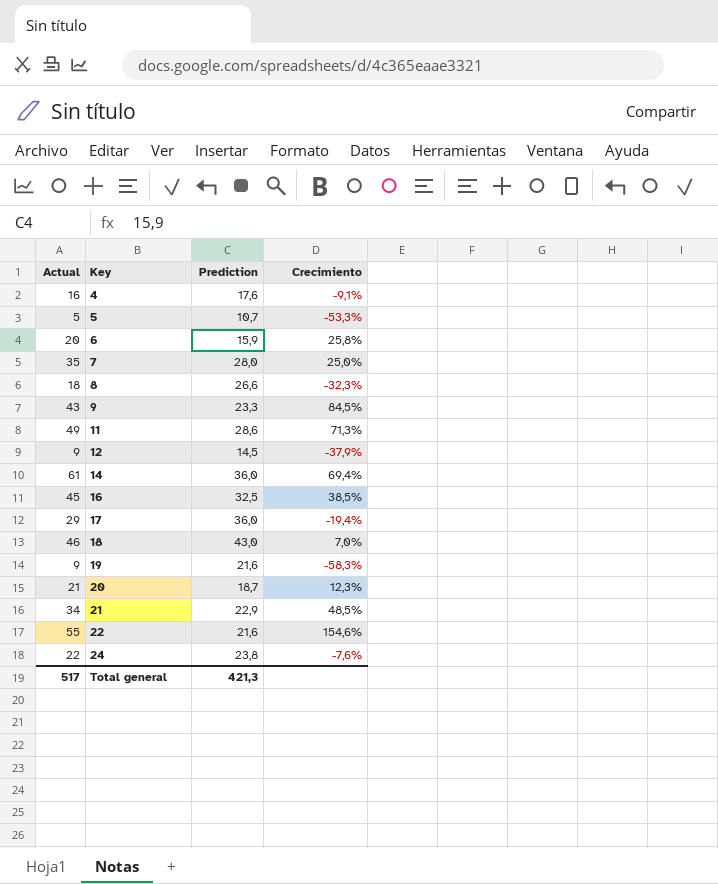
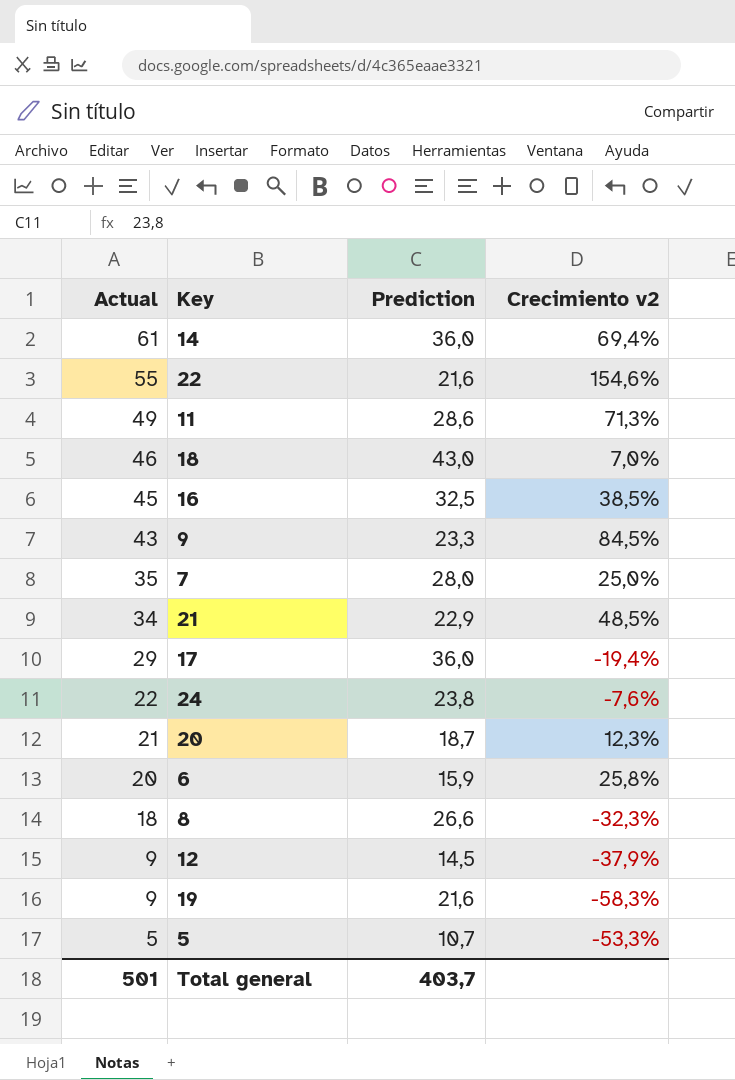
row order: Key ascending -> Actual descending
column name: Crecimiento -> Crecimiento v2
row 4: 16 | 17,6 | -9,1% -> none
Total general | Actual: 517 -> 501
Total general | Prediction: 421,3 -> 403,7

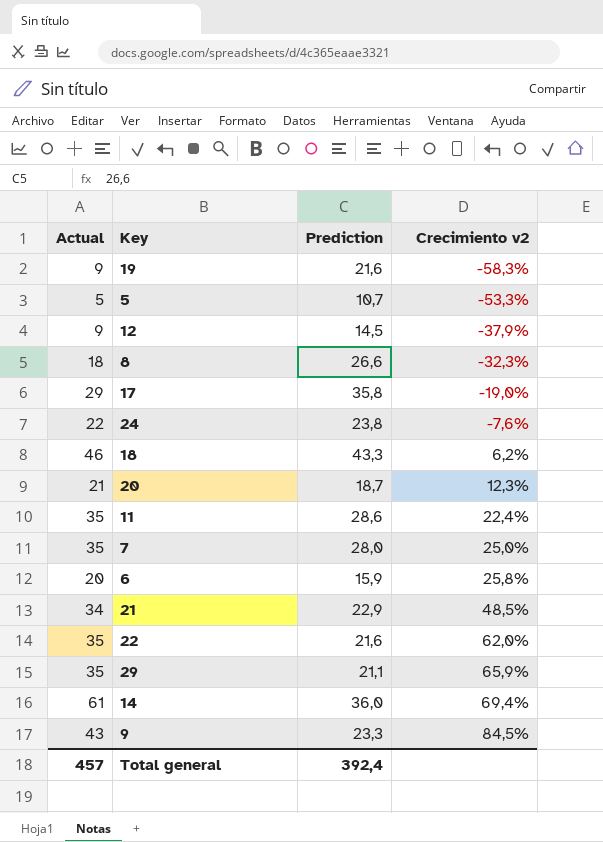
row order: Actual descending -> Crecimiento v2 ascending
row 16: 45 | 32,5 | 38,5% -> none
17 | Prediction: 36,0 -> 35,8
17 | Crecimiento v2: -19,4% -> -19,0%
18 | Prediction: 43,0 -> 43,3
18 | Crecimiento v2: 7,0% -> 6,2%
11 | Actual: 49 -> 35
11 | Crecimiento v2: 71,3% -> 22,4%
22 | Actual: 55 -> 35
22 | Crecimiento v2: 154,6% -> 62,0%
row 29: none -> 35 | 21,1 | 65,9%
Total general | Actual: 501 -> 457
Total general | Prediction: 403,7 -> 392,4

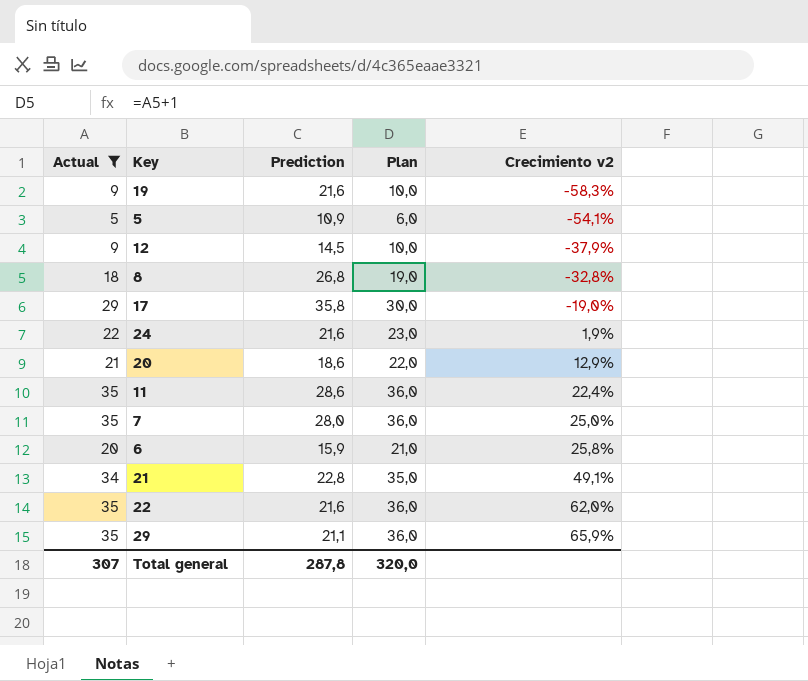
filter: none -> Actual <= 35
column Plan | formula: none -> [Actual] + 1
5 | Prediction: 10,7 -> 10,9
5 | Crecimiento v2: -53,3% -> -54,1%
8 | Prediction: 26,6 -> 26,8
8 | Crecimiento v2: -32,3% -> -32,8%
24 | Prediction: 23,8 -> 21,6
24 | Crecimiento v2: -7,6% -> 1,9%
20 | Prediction: 18,7 -> 18,6
20 | Crecimiento v2: 12,3% -> 12,9%
21 | Prediction: 22,9 -> 22,8
21 | Crecimiento v2: 48,5% -> 49,1%
Total general | Actual: 457 -> 307
Total general | Prediction: 392,4 -> 287,8

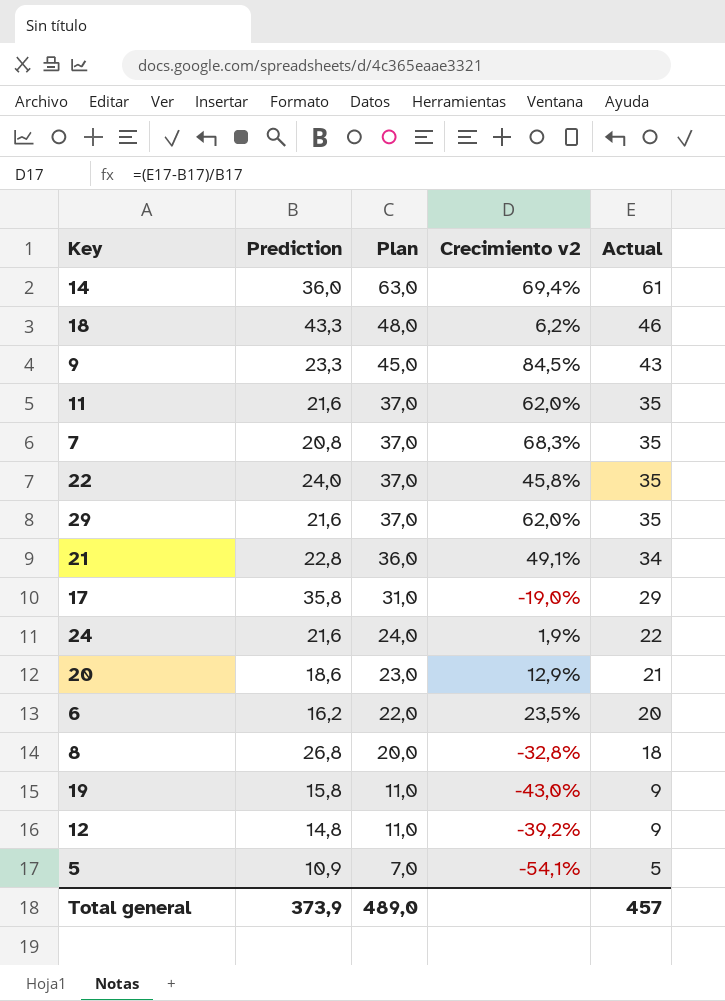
filter: Actual <= 35 -> none
row order: Crecimiento v2 ascending -> Plan descending
column Plan | formula: [Actual] + 1 -> [Actual] + 2
column Actual | position: 1 -> 5
11 | Prediction: 28,6 -> 21,6
11 | Crecimiento v2: 22,4% -> 62,0%
7 | Prediction: 28,0 -> 20,8
7 | Crecimiento v2: 25,0% -> 68,3%
22 | Prediction: 21,6 -> 24,0
22 | Crecimiento v2: 62,0% -> 45,8%
29 | Prediction: 21,1 -> 21,6
29 | Crecimiento v2: 65,9% -> 62,0%
6 | Prediction: 15,9 -> 16,2
6 | Crecimiento v2: 25,8% -> 23,5%
19 | Prediction: 21,6 -> 15,8
19 | Crecimiento v2: -58,3% -> -43,0%
12 | Prediction: 14,5 -> 14,8
12 | Crecimiento v2: -37,9% -> -39,2%
Total general | Prediction: 287,8 -> 373,9
Total general | Plan: 320,0 -> 489,0
Total general | Actual: 307 -> 457

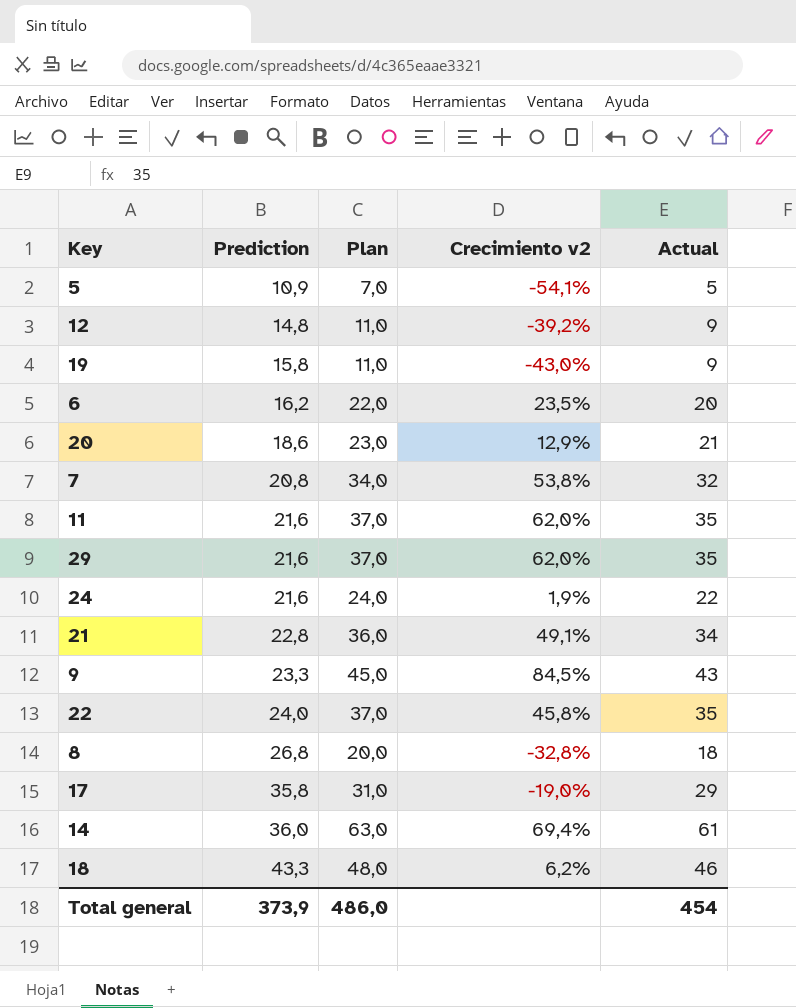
row order: Plan descending -> Prediction ascending
7 | Plan: 37,0 -> 34,0
7 | Crecimiento v2: 68,3% -> 53,8%
7 | Actual: 35 -> 32
Total general | Plan: 489,0 -> 486,0
Total general | Actual: 457 -> 454

